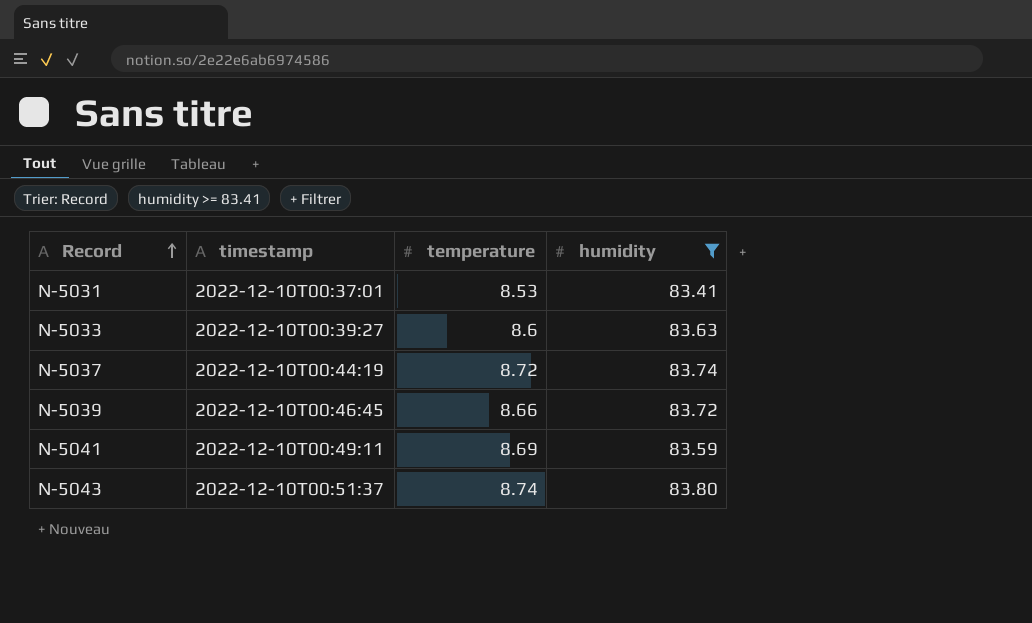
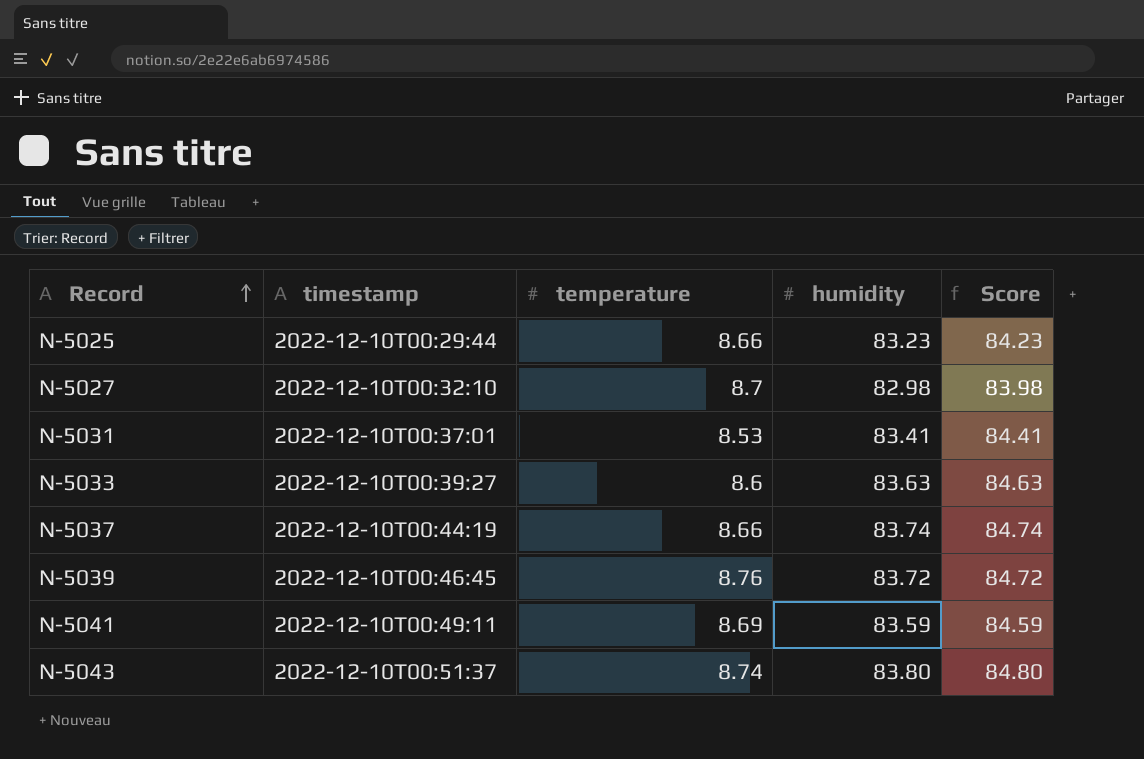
filter: humidity >= 83.41 -> none
column Score | formula: none -> [humidity] + 1
N-5037 | temperature: 8.72 -> 8.66
N-5039 | temperature: 8.66 -> 8.76

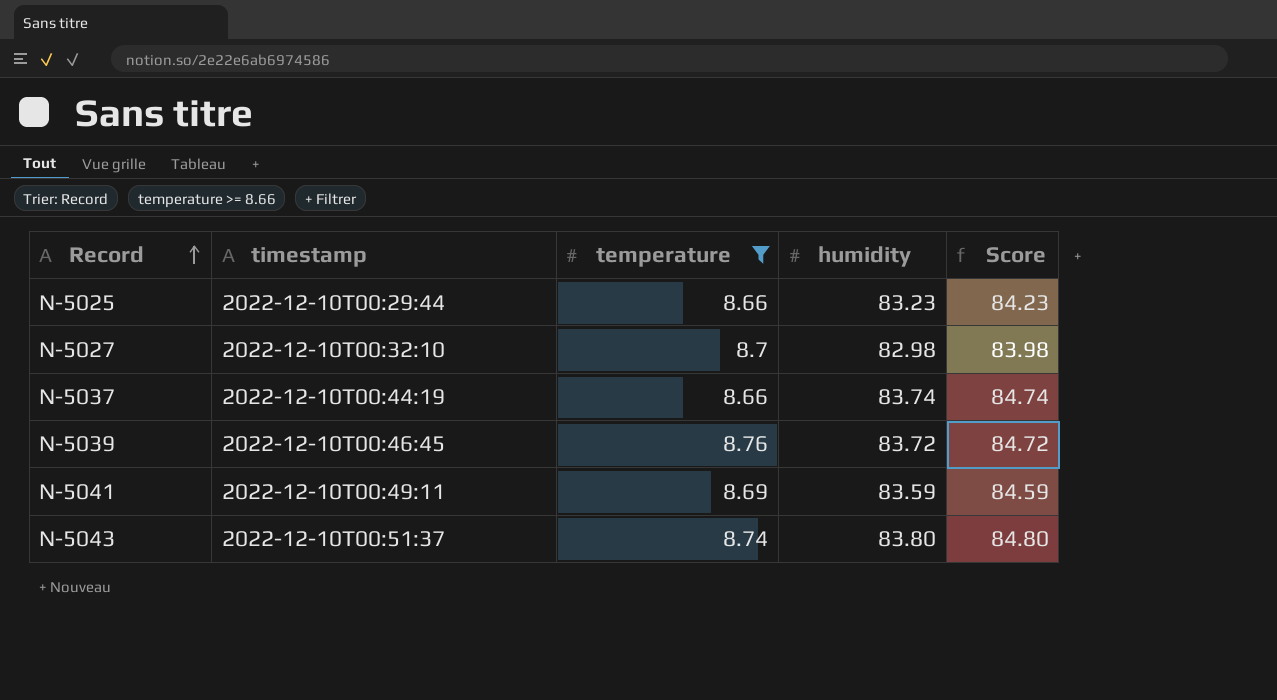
filter: none -> temperature >= 8.66

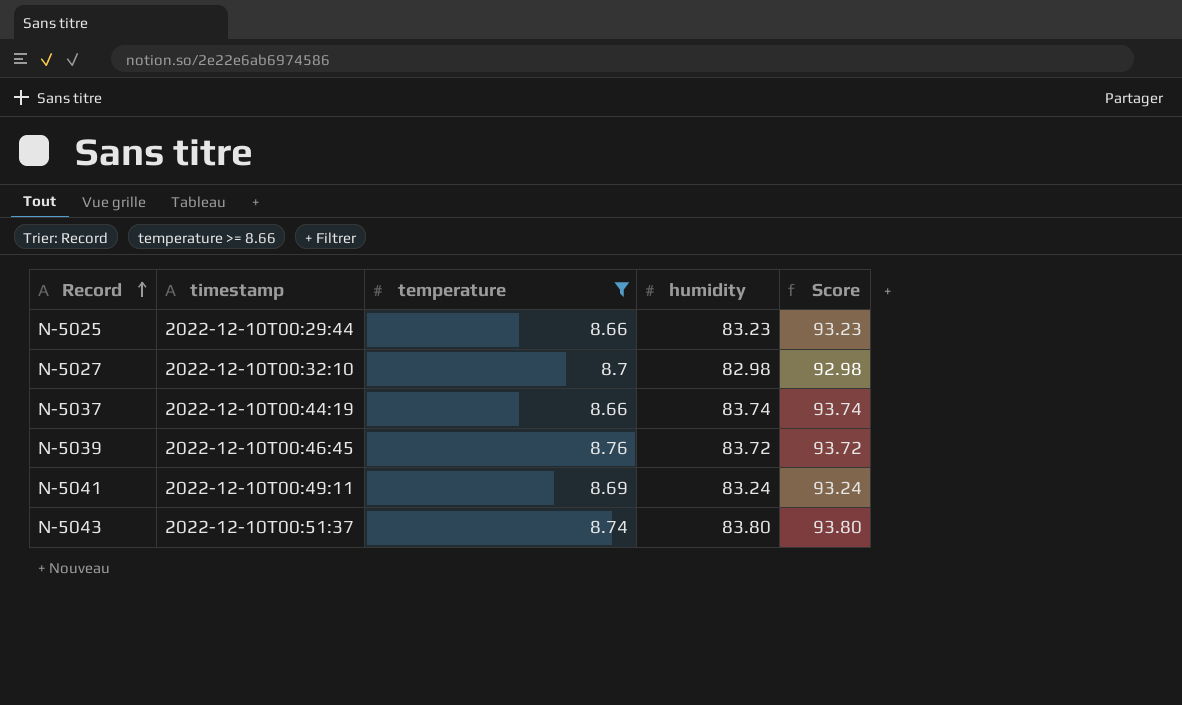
column Score | formula: [humidity] + 1 -> [humidity] + 10
N-5041 | humidity: 83.59 -> 83.24

